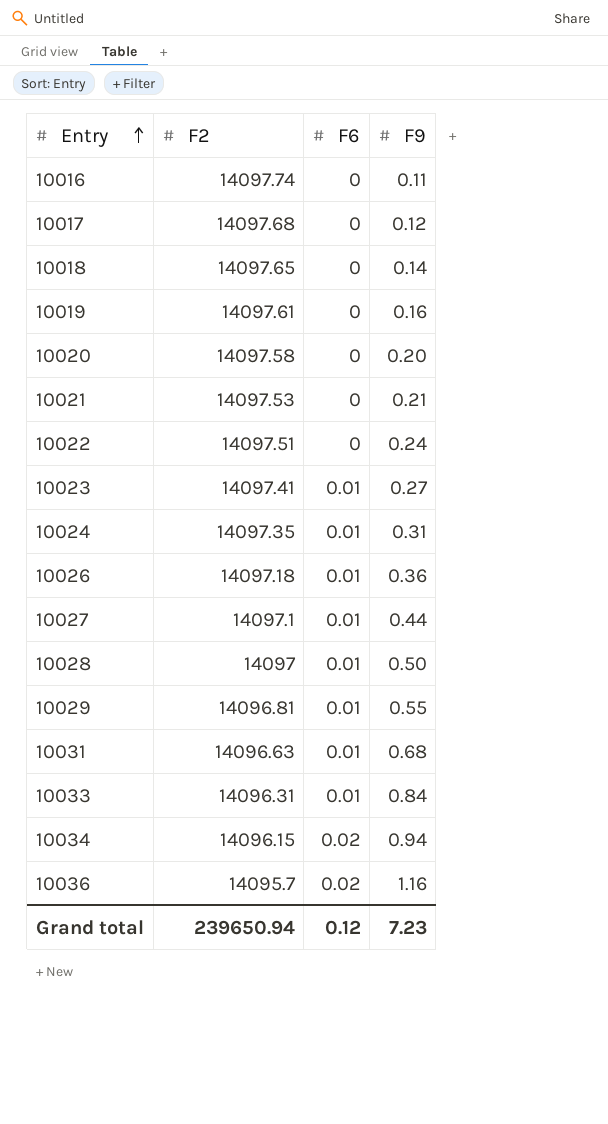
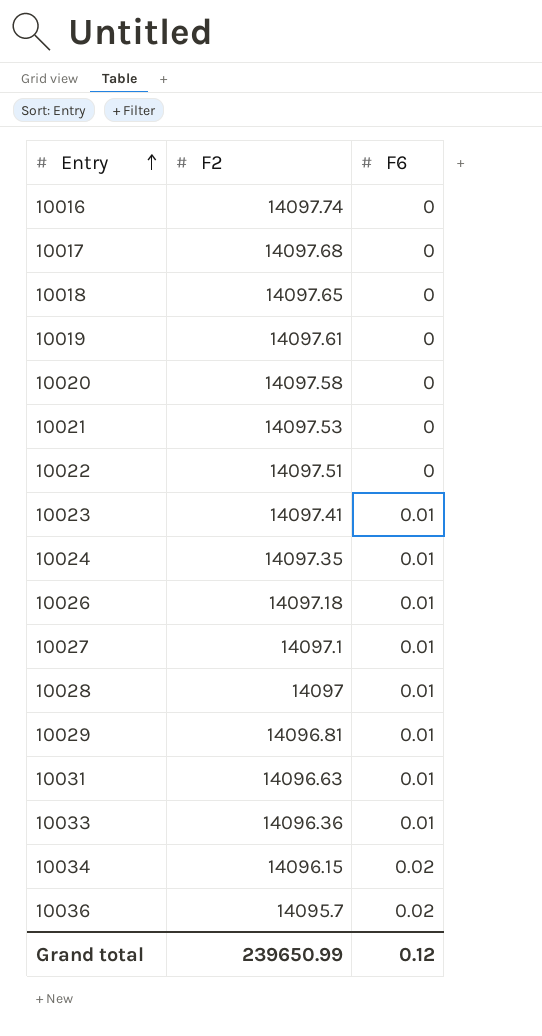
column F9 | position: 4 -> none
10033 | F2: 14096.31 -> 14096.36
Grand total | F2: 239650.94 -> 239650.99

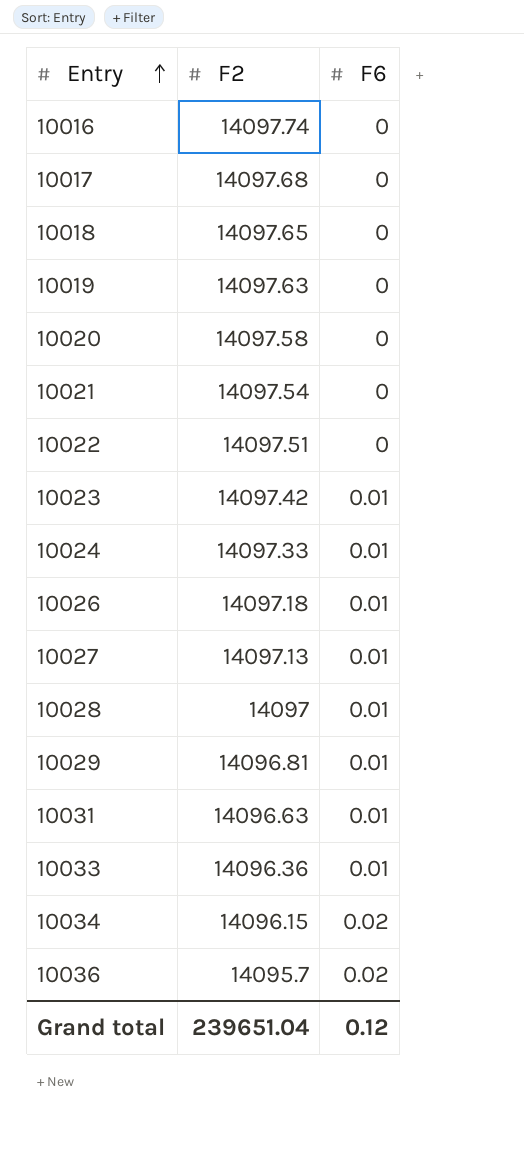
10019 | F2: 14097.61 -> 14097.63
10021 | F2: 14097.53 -> 14097.54
10023 | F2: 14097.41 -> 14097.42
10024 | F2: 14097.35 -> 14097.33
10027 | F2: 14097.1 -> 14097.13
Grand total | F2: 239650.99 -> 239651.04

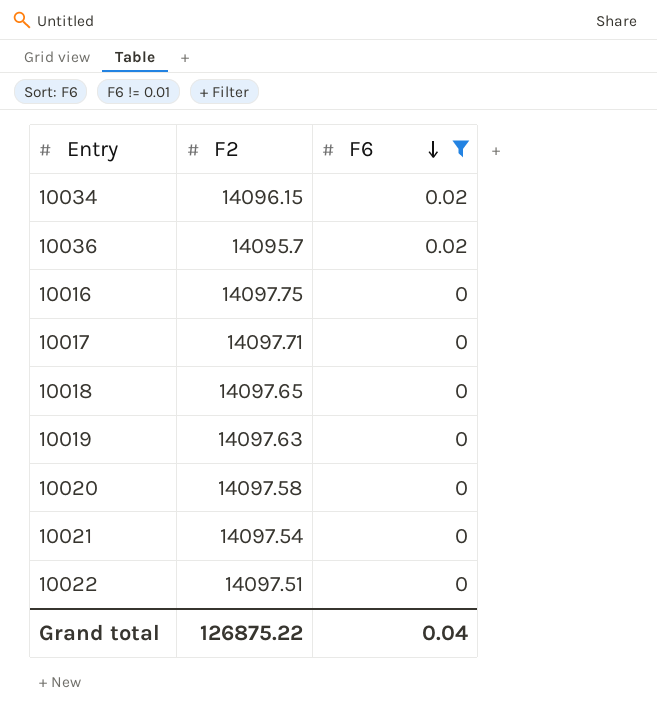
filter: none -> F6 != 0.01
row order: Entry ascending -> F6 descending
10016 | F2: 14097.74 -> 14097.75
10017 | F2: 14097.68 -> 14097.71
Grand total | F2: 239651.04 -> 126875.22
Grand total | F6: 0.12 -> 0.04

